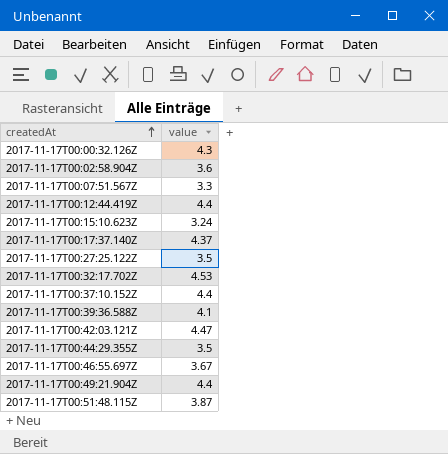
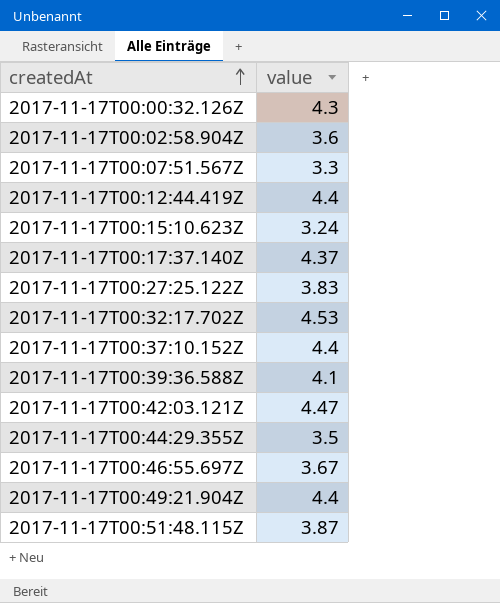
2017-11-17T00:27:25.122Z | value: 3.5 -> 3.83

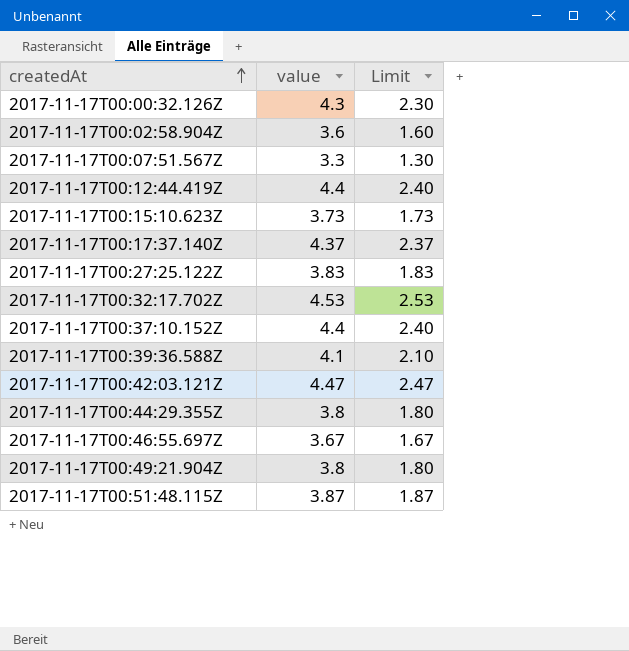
column Limit | formula: none -> [value] - 2
2017-11-17T00:15:10.623Z | value: 3.24 -> 3.73
2017-11-17T00:44:29.355Z | value: 3.5 -> 3.8
2017-11-17T00:49:21.904Z | value: 4.4 -> 3.8

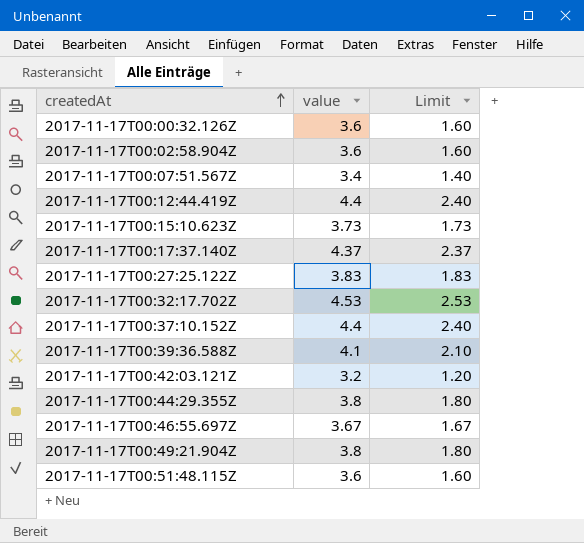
2017-11-17T00:00:32.126Z | value: 4.3 -> 3.6
2017-11-17T00:00:32.126Z | Limit: 2.30 -> 1.60
2017-11-17T00:07:51.567Z | value: 3.3 -> 3.4
2017-11-17T00:07:51.567Z | Limit: 1.30 -> 1.40
2017-11-17T00:42:03.121Z | value: 4.47 -> 3.2
2017-11-17T00:42:03.121Z | Limit: 2.47 -> 1.20
2017-11-17T00:51:48.115Z | value: 3.87 -> 3.6
2017-11-17T00:51:48.115Z | Limit: 1.87 -> 1.60

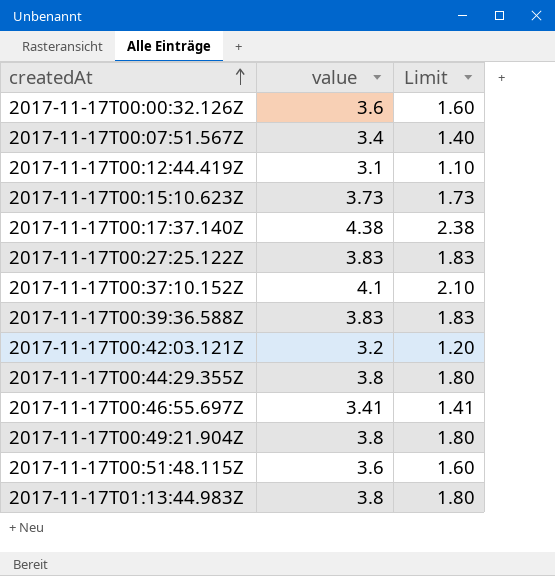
row 2017-11-17T00:02:58.904Z: 3.6 | 1.60 -> none
row 2017-11-17T00:32:17.702Z: 4.53 | 2.53 -> none
2017-11-17T00:12:44.419Z | value: 4.4 -> 3.1
2017-11-17T00:12:44.419Z | Limit: 2.40 -> 1.10
2017-11-17T00:17:37.140Z | value: 4.37 -> 4.38
2017-11-17T00:17:37.140Z | Limit: 2.37 -> 2.38
2017-11-17T00:37:10.152Z | value: 4.4 -> 4.1
2017-11-17T00:37:10.152Z | Limit: 2.40 -> 2.10
2017-11-17T00:39:36.588Z | value: 4.1 -> 3.83
2017-11-17T00:39:36.588Z | Limit: 2.10 -> 1.83
2017-11-17T00:46:55.697Z | value: 3.67 -> 3.41
2017-11-17T00:46:55.697Z | Limit: 1.67 -> 1.41
row 2017-11-17T01:13:44.983Z: none -> 3.8 | 1.80

